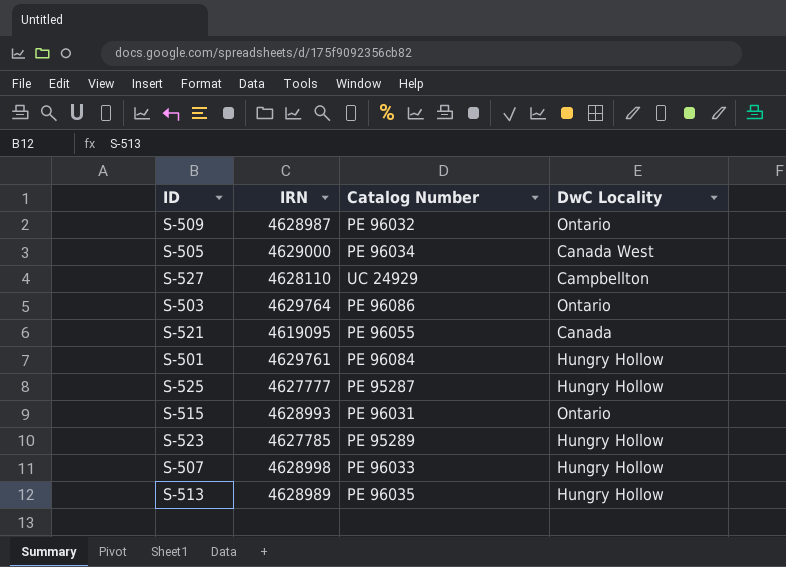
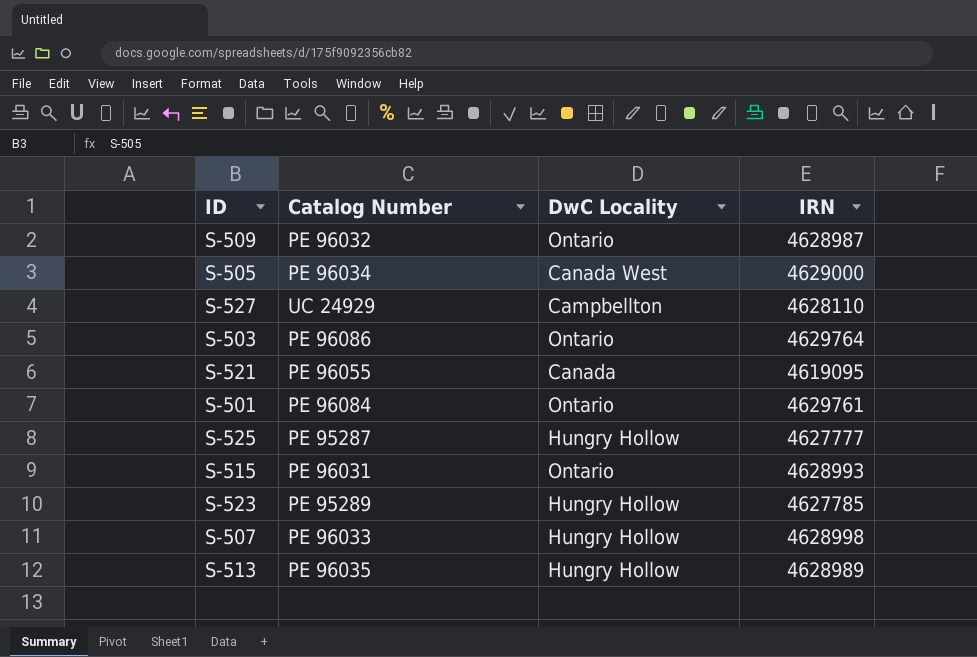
column IRN | position: 2 -> 4
S-501 | DwC Locality: Hungry Hollow -> Ontario

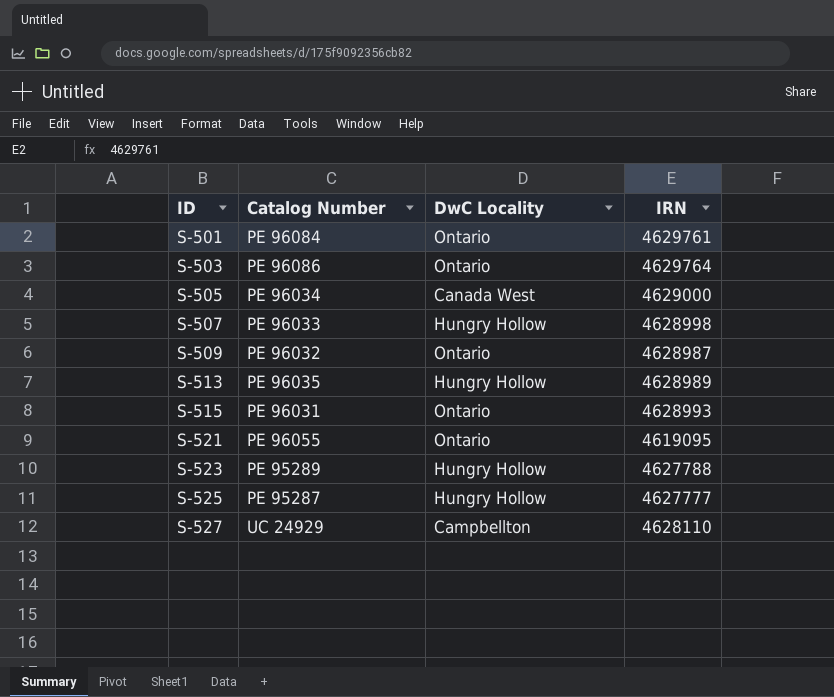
row order: none -> ID ascending
S-521 | DwC Locality: Canada -> Ontario
S-523 | IRN: 4627785 -> 4627788

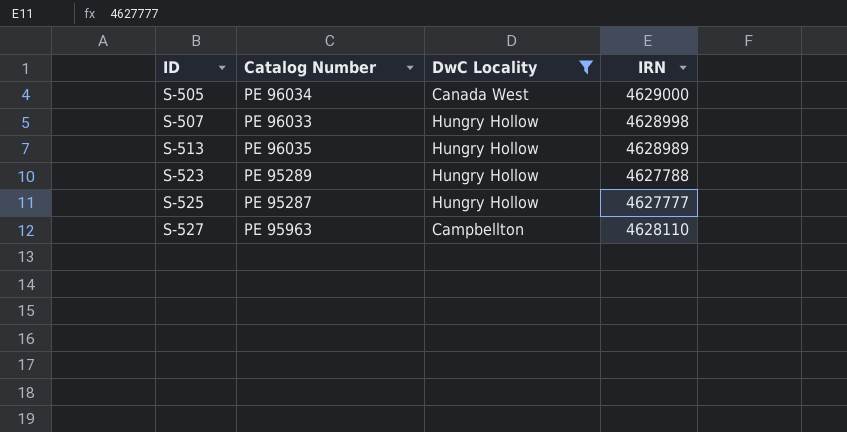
filter: none -> DwC Locality != Ontario
S-527 | Catalog Number: UC 24929 -> PE 95963

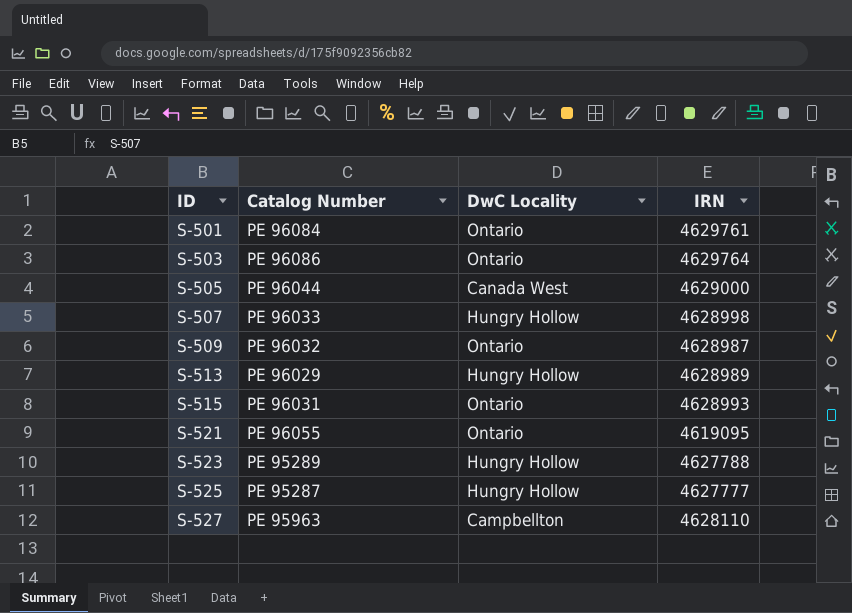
filter: DwC Locality != Ontario -> none
S-505 | Catalog Number: PE 96034 -> PE 96044
S-513 | Catalog Number: PE 96035 -> PE 96029

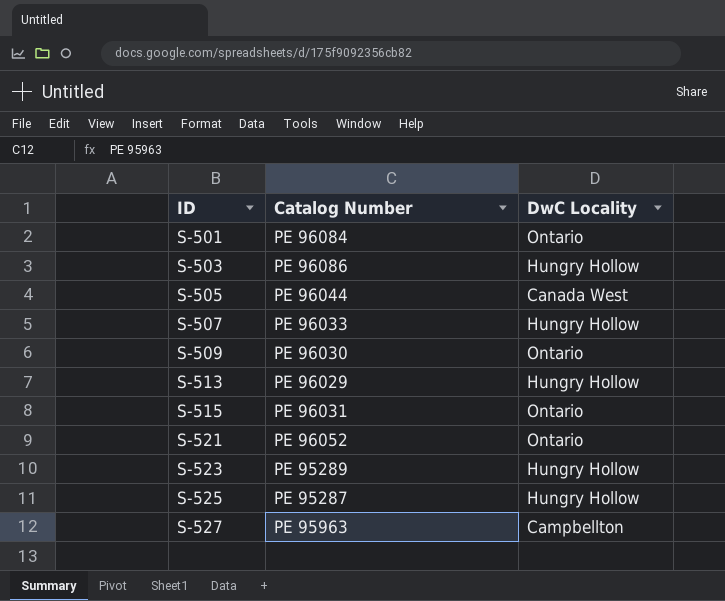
column IRN | position: 4 -> none
S-503 | DwC Locality: Ontario -> Hungry Hollow
S-509 | Catalog Number: PE 96032 -> PE 96030
S-521 | Catalog Number: PE 96055 -> PE 96052

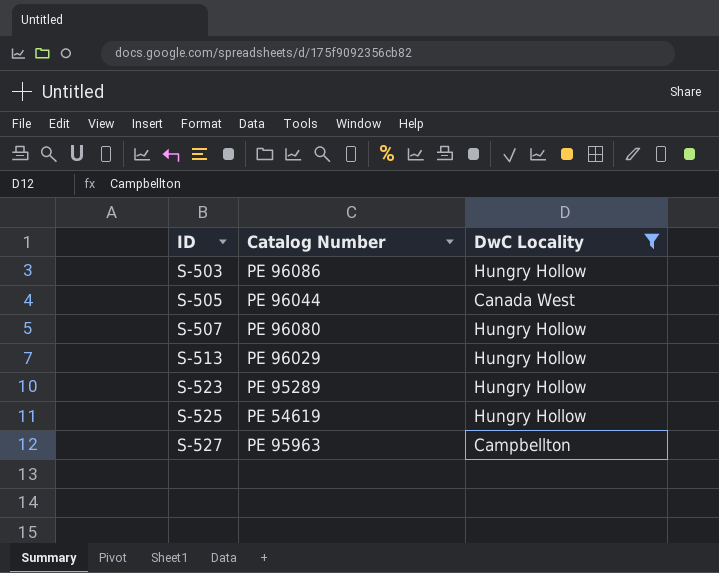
filter: none -> DwC Locality != Ontario
S-507 | Catalog Number: PE 96033 -> PE 96080
S-525 | Catalog Number: PE 95287 -> PE 54619

